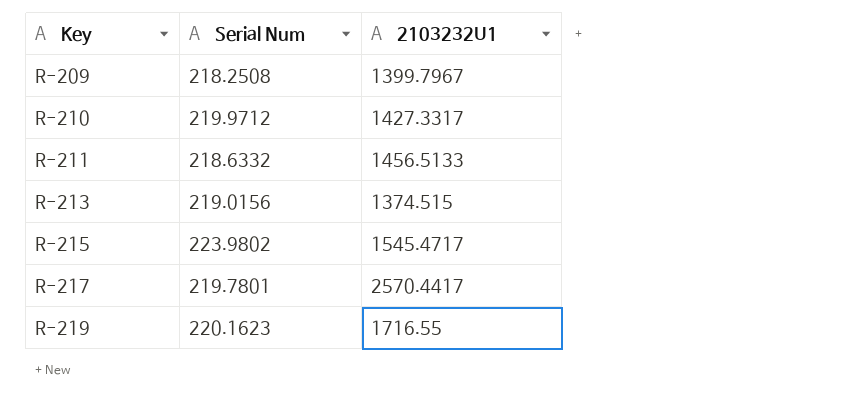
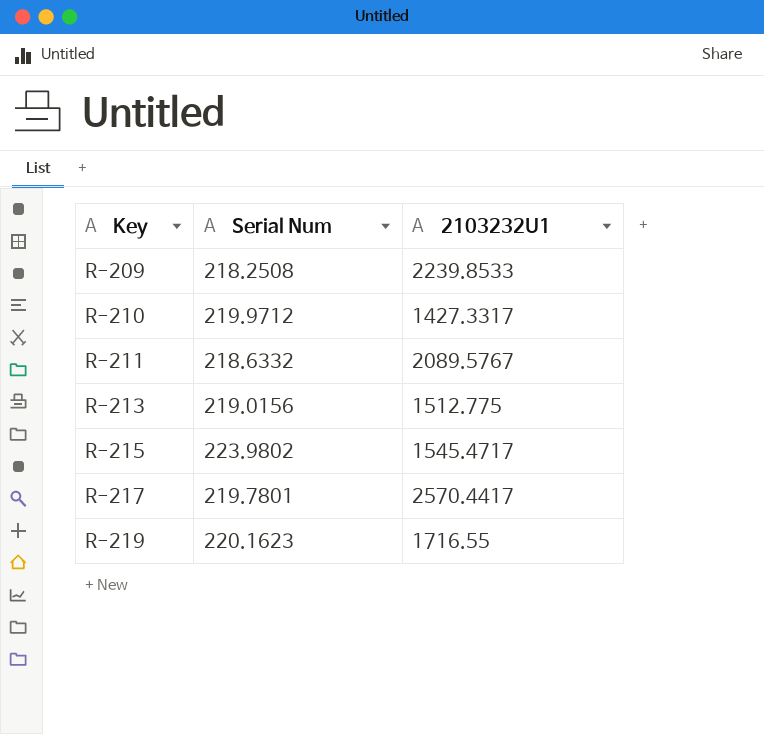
R-209 | 2103232U1: 1399.7967 -> 2239.8533
R-211 | 2103232U1: 1456.5133 -> 2089.5767
R-213 | 2103232U1: 1374.515 -> 1512.775

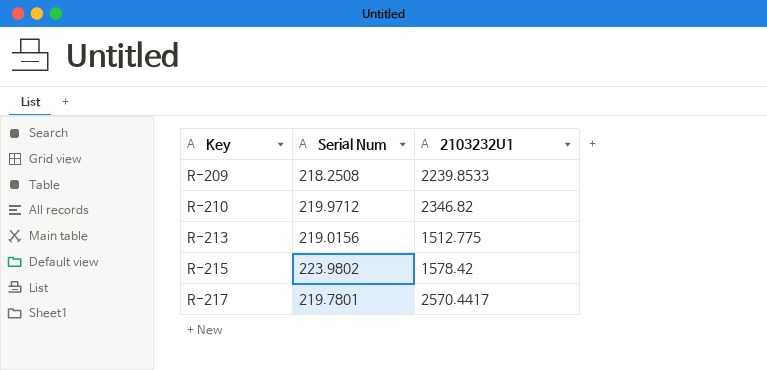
row R-211: 218.6332 | 2089.5767 -> none
row R-219: 220.1623 | 1716.55 -> none
R-210 | 2103232U1: 1427.3317 -> 2346.82
R-215 | 2103232U1: 1545.4717 -> 1578.42

